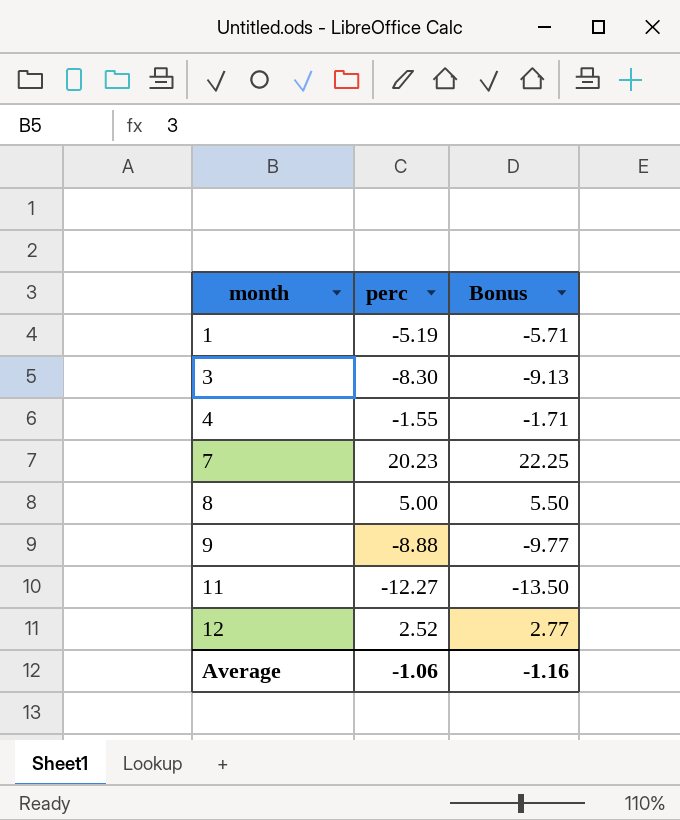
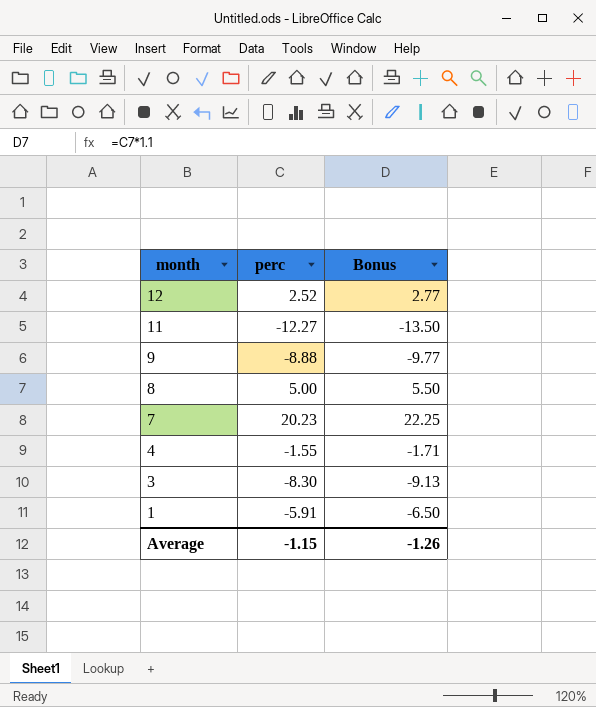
row order: month ascending -> month descending
1 | perc: -5.19 -> -5.91
1 | Bonus: -5.71 -> -6.50
Average | perc: -1.06 -> -1.15
Average | Bonus: -1.16 -> -1.26

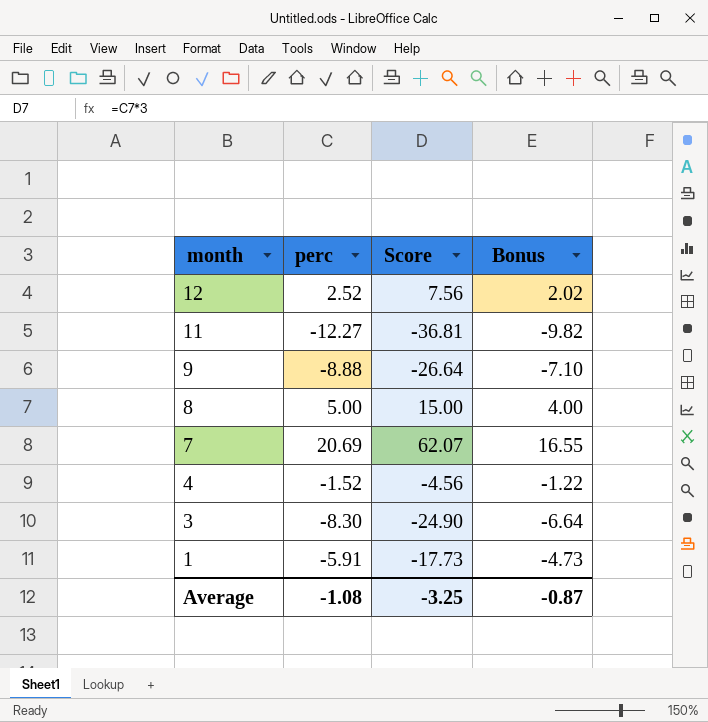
column Score | formula: none -> [perc] * 3
column Bonus | formula: [perc] * 1.1 -> [perc] * 0.8
7 | perc: 20.23 -> 20.69
4 | perc: -1.55 -> -1.52
Average | perc: -1.15 -> -1.08
Average | Bonus: -1.26 -> -0.87

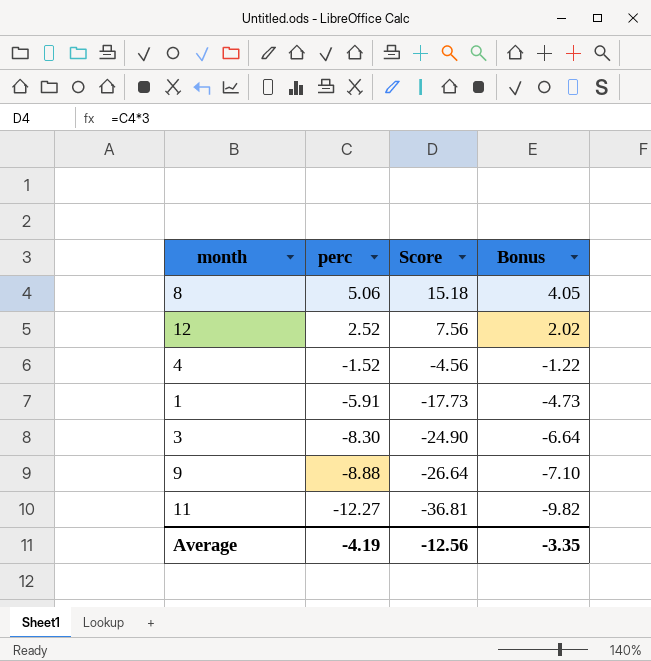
row order: month descending -> perc descending
row 7: 20.69 | 62.07 | 16.55 -> none
8 | perc: 5.00 -> 5.06
8 | Score: 15.00 -> 15.18
8 | Bonus: 4.00 -> 4.05
Average | perc: -1.08 -> -4.19
Average | Score: -3.25 -> -12.56
Average | Bonus: -0.87 -> -3.35

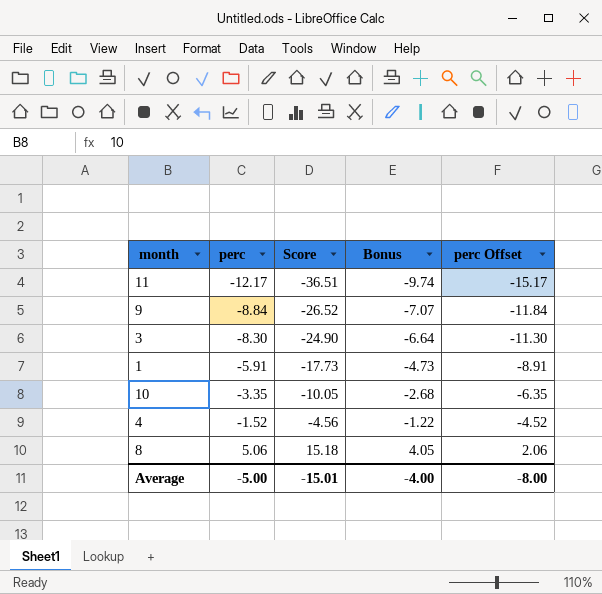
row order: perc descending -> perc ascending
column perc Offset | formula: none -> [perc] - 3
row 12: 2.52 | 7.56 | 2.02 -> none
11 | perc: -12.27 -> -12.17
11 | Score: -36.81 -> -36.51
11 | Bonus: -9.82 -> -9.74
9 | perc: -8.88 -> -8.84
9 | Score: -26.64 -> -26.52
9 | Bonus: -7.10 -> -7.07
row 10: none -> -3.35 | -10.05 | -2.68 | -6.35
Average | perc: -4.19 -> -5.00
Average | Score: -12.56 -> -15.01
Average | Bonus: -3.35 -> -4.00

